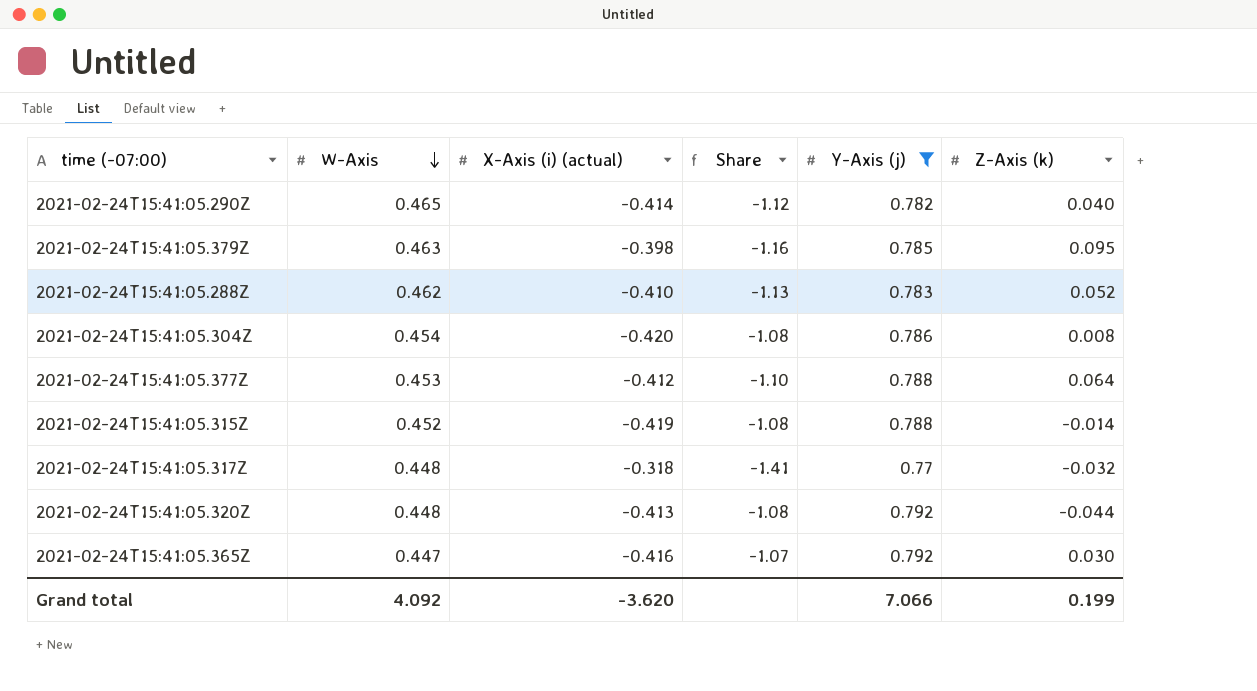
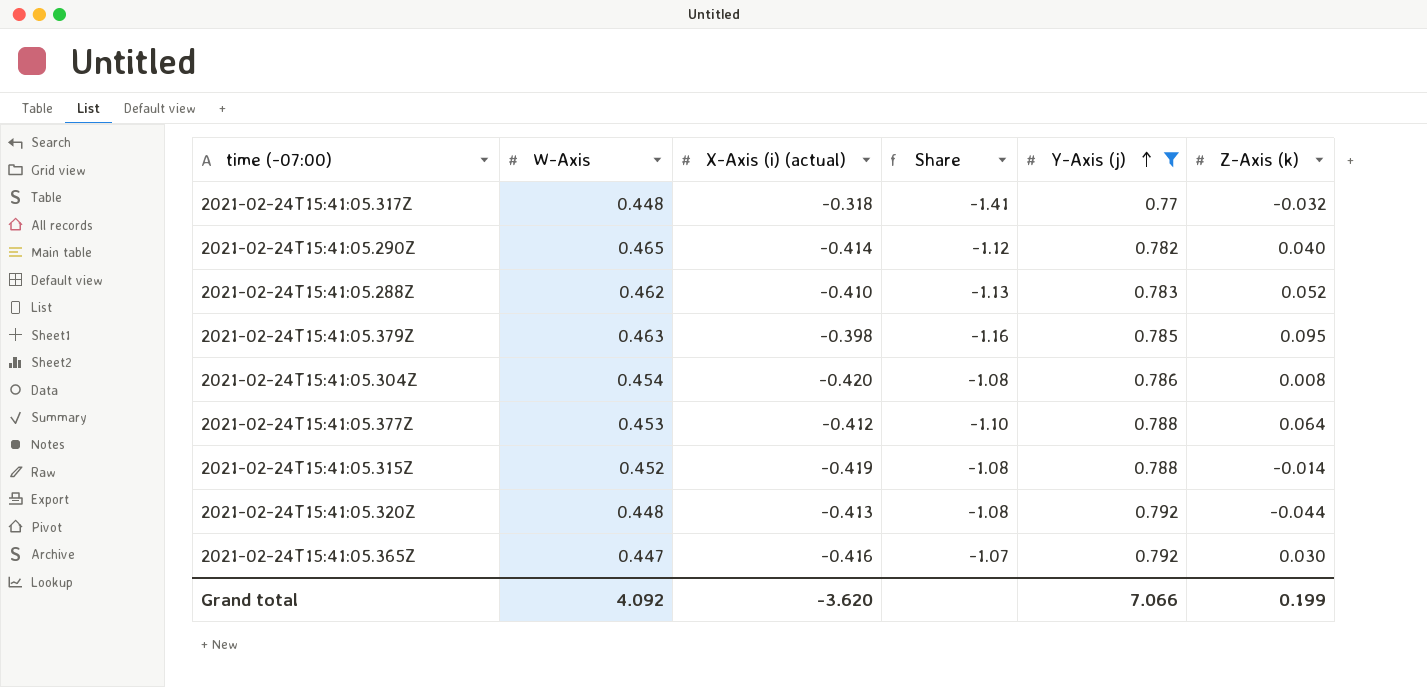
row order: W-Axis descending -> Y-Axis (j) ascending

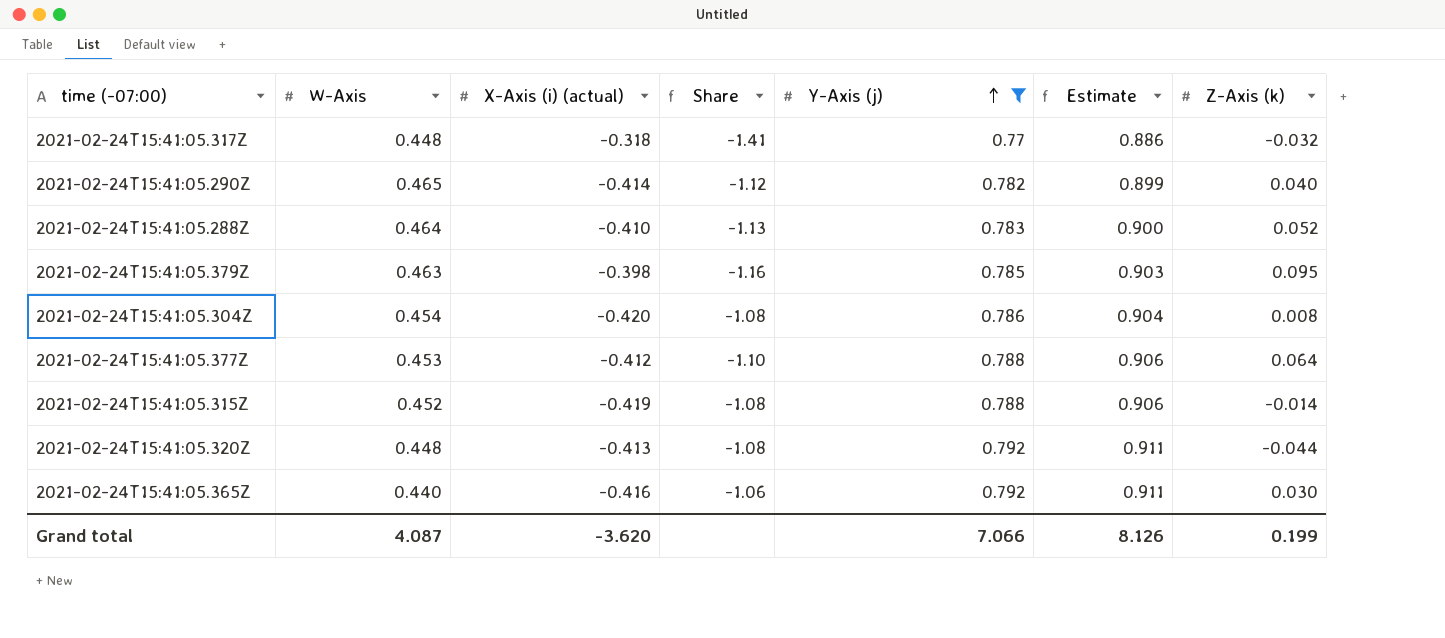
column Estimate | formula: none -> [Y-Axis (j)] * 1.15
2021-02-24T15:41:05.288Z | W-Axis: 0.462 -> 0.464
2021-02-24T15:41:05.365Z | W-Axis: 0.447 -> 0.440
2021-02-24T15:41:05.365Z | Share: -1.07 -> -1.06
Grand total | W-Axis: 4.092 -> 4.087

